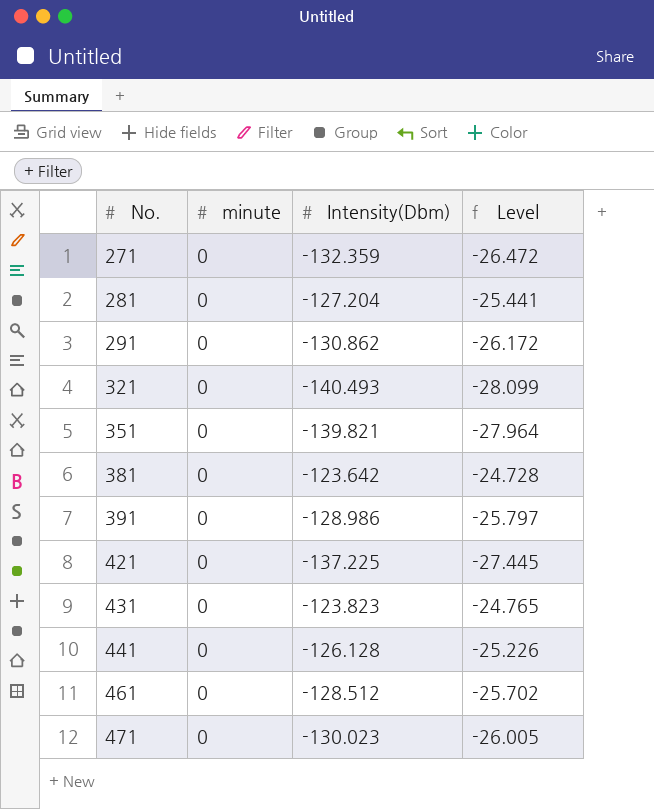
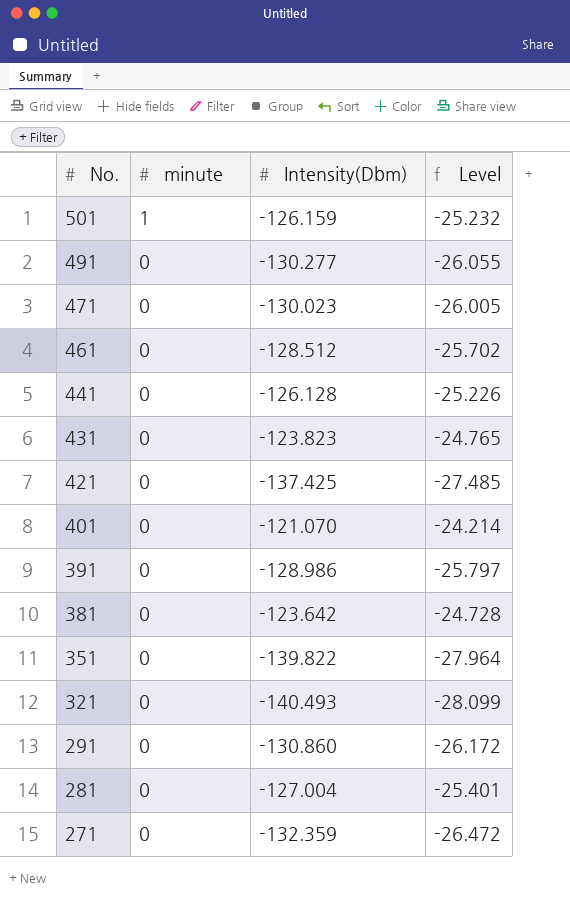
row order: No. ascending -> No. descending
row 501: none -> 1 | -126.159 | -25.232
row 491: none -> 0 | -130.277 | -26.055
421 | Intensity(Dbm): -137.225 -> -137.425
421 | Level: -27.445 -> -27.485
row 401: none -> 0 | -121.070 | -24.214
351 | Intensity(Dbm): -139.821 -> -139.822
291 | Intensity(Dbm): -130.862 -> -130.860
281 | Intensity(Dbm): -127.204 -> -127.004
281 | Level: -25.441 -> -25.401

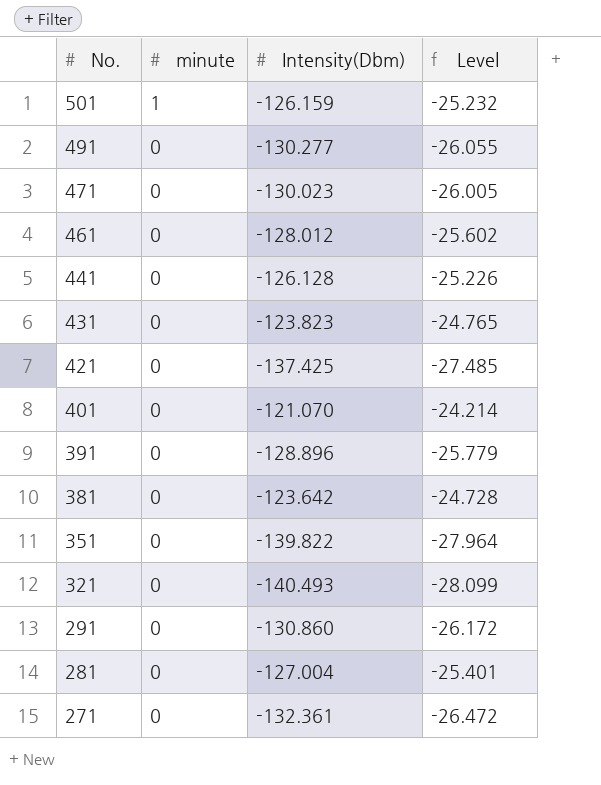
461 | Intensity(Dbm): -128.512 -> -128.012
461 | Level: -25.702 -> -25.602
391 | Intensity(Dbm): -128.986 -> -128.896
391 | Level: -25.797 -> -25.779
271 | Intensity(Dbm): -132.359 -> -132.361

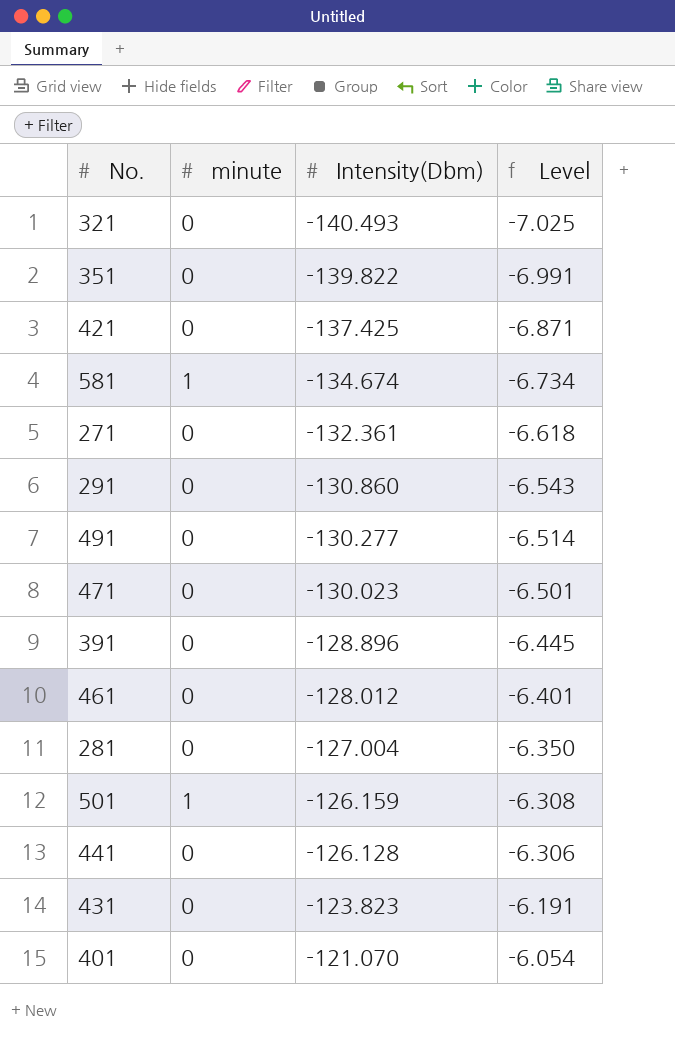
row order: No. descending -> Intensity(Dbm) ascending
column Level | formula: [Intensity(Dbm)] * 0.2 -> [Intensity(Dbm)] * 0.05
row 381: 0 | -123.642 | -24.728 -> none
row 581: none -> 1 | -134.674 | -6.734

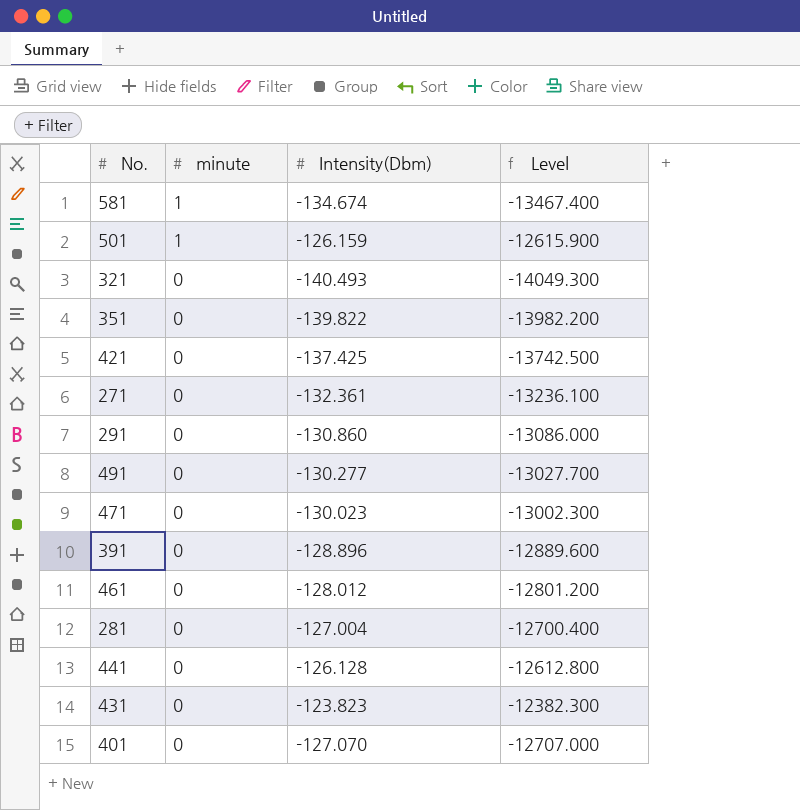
row order: Intensity(Dbm) ascending -> minute descending
column Level | formula: [Intensity(Dbm)] * 0.05 -> [Intensity(Dbm)] * 100
401 | Intensity(Dbm): -121.070 -> -127.070

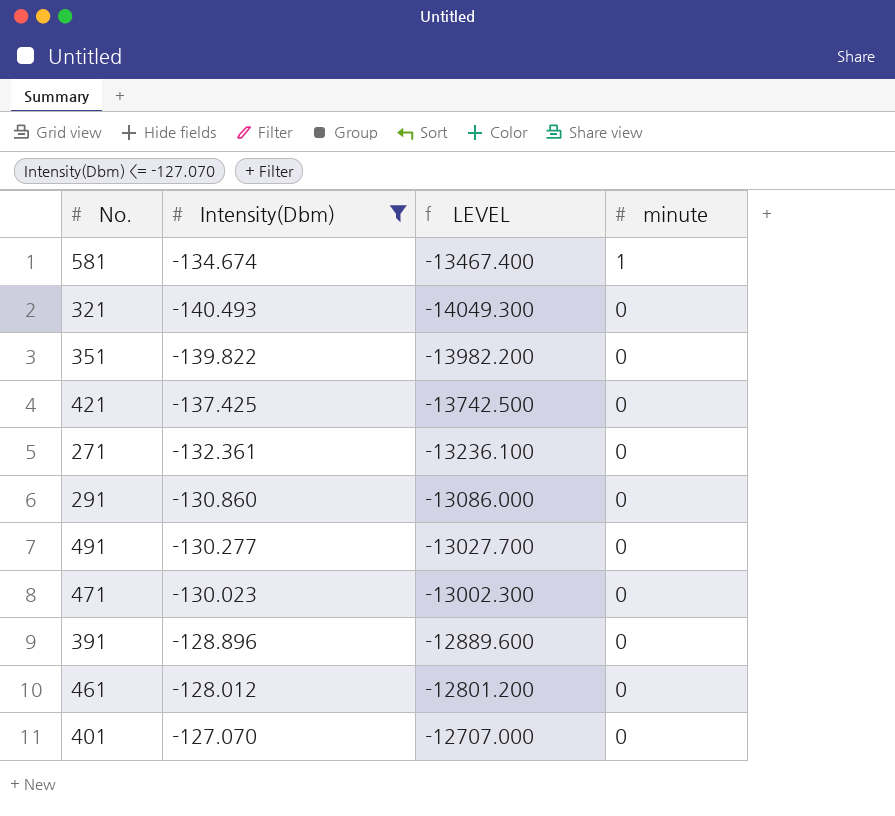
filter: none -> Intensity(Dbm) <= -127.070
column name: Level -> LEVEL
column minute | position: 2 -> 4

